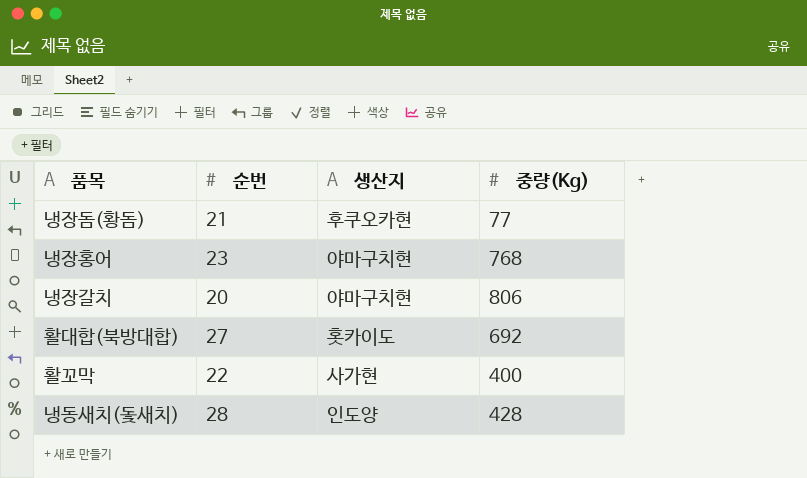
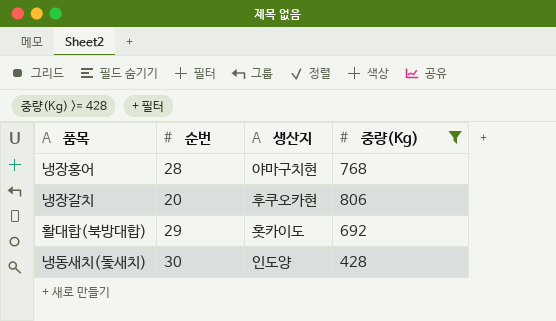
filter: none -> 중량(Kg) >= 428
냉장홍어 | 순번: 23 -> 28
냉장갈치 | 생산지: 야마구치현 -> 후쿠오카현
활대합(북방대합) | 순번: 27 -> 29
냉동새치(돛새치) | 순번: 28 -> 30

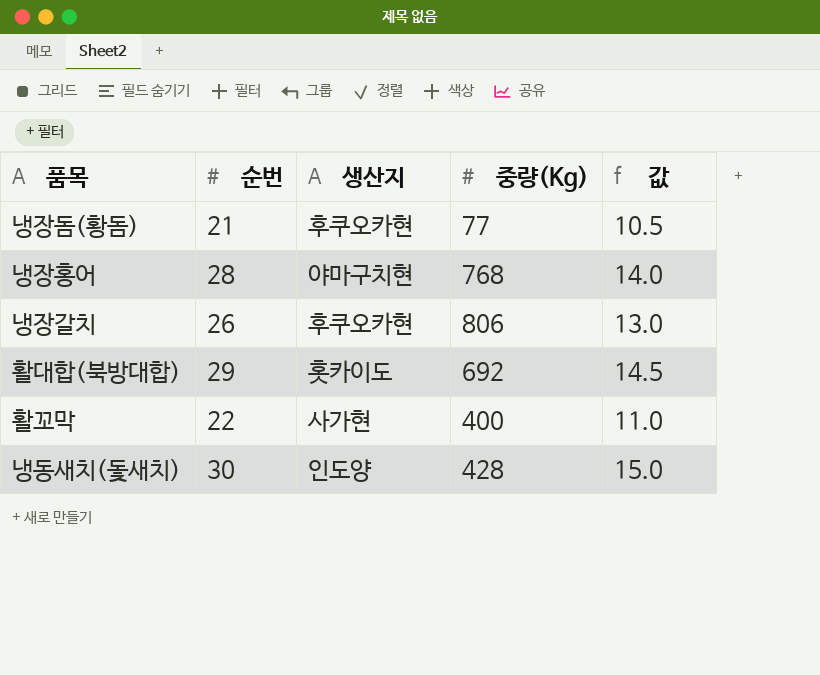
filter: 중량(Kg) >= 428 -> none
column 값 | formula: none -> [순번] * 0.5
냉장갈치 | 순번: 20 -> 26

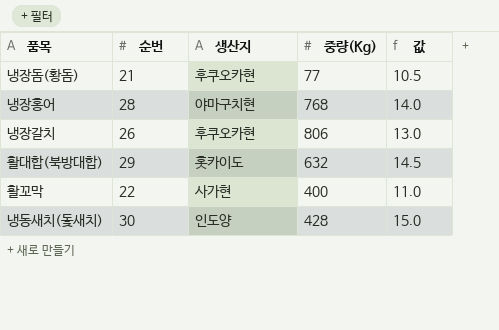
활대합(북방대합) | 중량(Kg): 692 -> 632

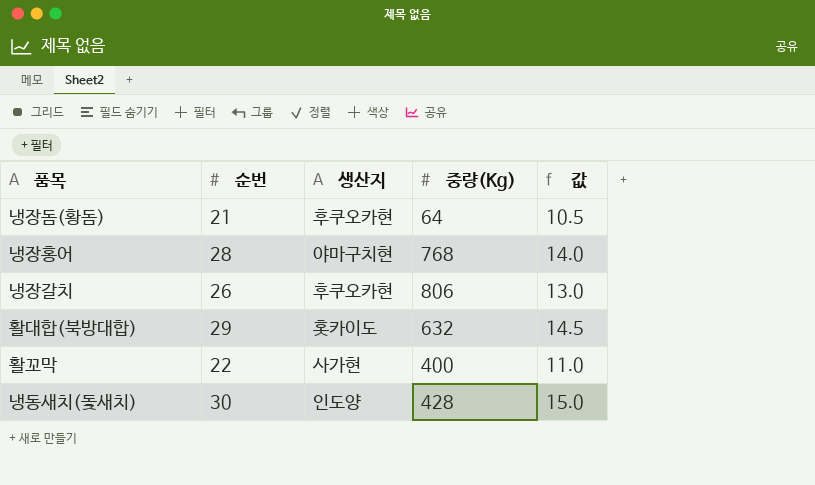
냉장돔(황돔) | 중량(Kg): 77 -> 64

